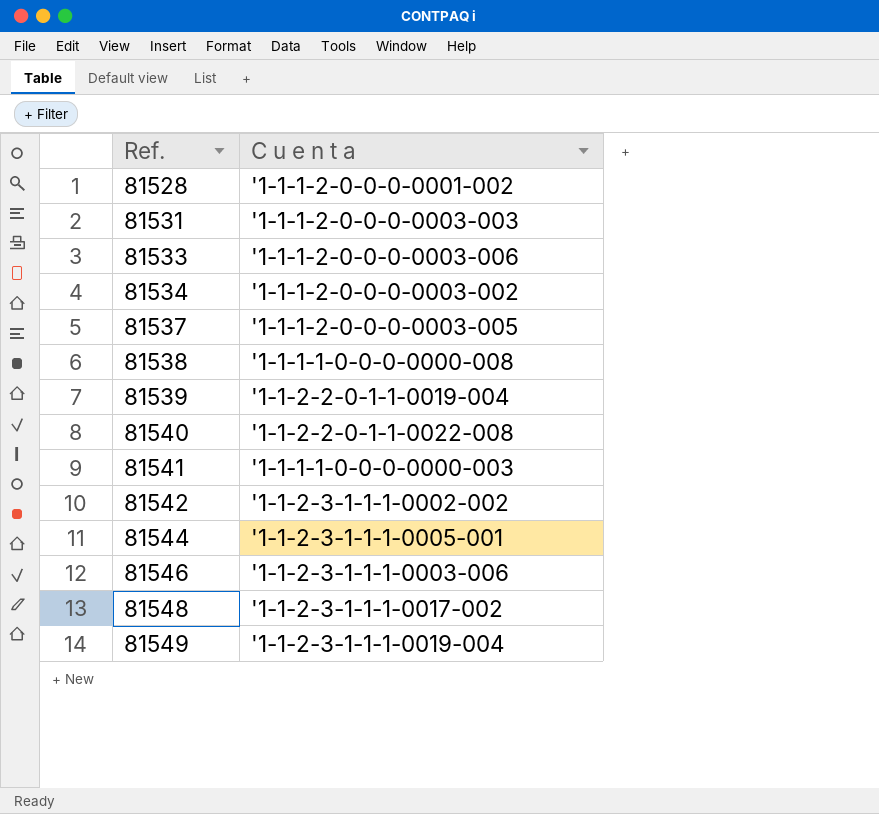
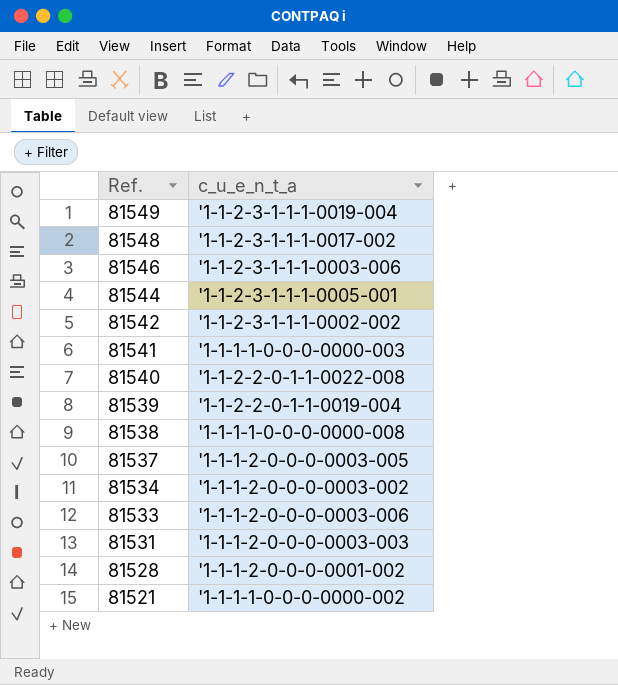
row order: Ref. ascending -> Ref. descending
column name: C u e n t a -> c_u_e_n_t_a
row 81521: none -> '1-1-1-1-0-0-0-0000-002

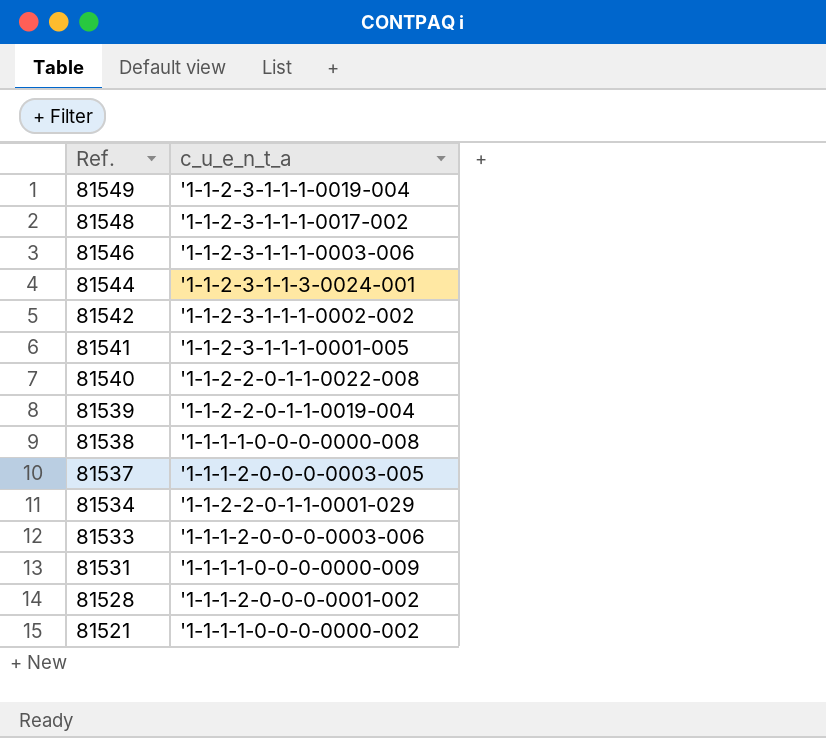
81544 | c_u_e_n_t_a: '1-1-2-3-1-1-1-0005-001 -> '1-1-2-3-1-1-3-0024-001
81541 | c_u_e_n_t_a: '1-1-1-1-0-0-0-0000-003 -> '1-1-2-3-1-1-1-0001-005
81534 | c_u_e_n_t_a: '1-1-1-2-0-0-0-0003-002 -> '1-1-2-2-0-1-1-0001-029
81531 | c_u_e_n_t_a: '1-1-1-2-0-0-0-0003-003 -> '1-1-1-1-0-0-0-0000-009

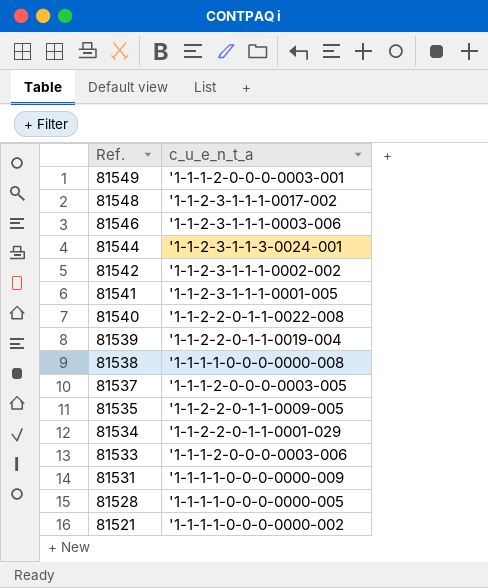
81549 | c_u_e_n_t_a: '1-1-2-3-1-1-1-0019-004 -> '1-1-1-2-0-0-0-0003-001
row 81535: none -> '1-1-2-2-0-1-1-0009-005
81528 | c_u_e_n_t_a: '1-1-1-2-0-0-0-0001-002 -> '1-1-1-1-0-0-0-0000-005

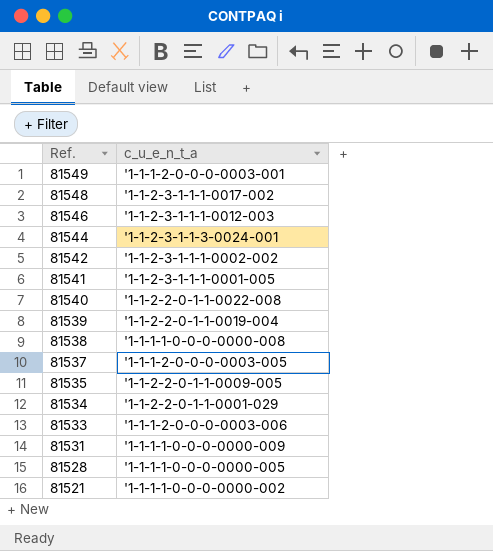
81546 | c_u_e_n_t_a: '1-1-2-3-1-1-1-0003-006 -> '1-1-2-3-1-1-1-0012-003

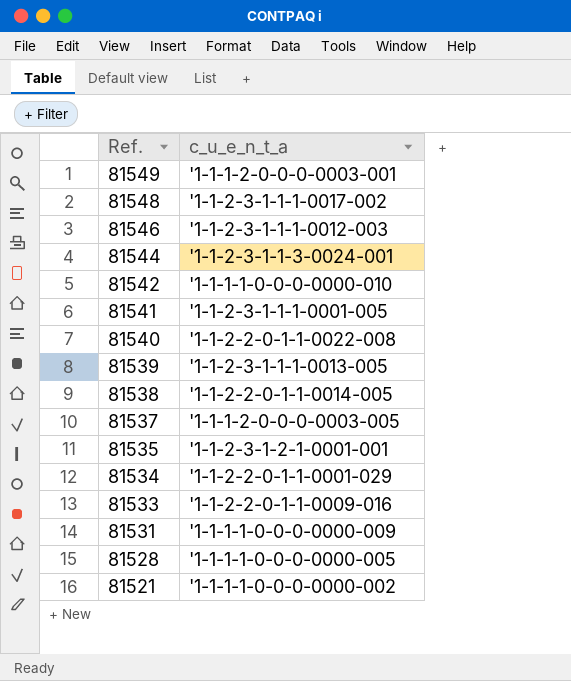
81542 | c_u_e_n_t_a: '1-1-2-3-1-1-1-0002-002 -> '1-1-1-1-0-0-0-0000-010
81539 | c_u_e_n_t_a: '1-1-2-2-0-1-1-0019-004 -> '1-1-2-3-1-1-1-0013-005
81538 | c_u_e_n_t_a: '1-1-1-1-0-0-0-0000-008 -> '1-1-2-2-0-1-1-0014-005
81535 | c_u_e_n_t_a: '1-1-2-2-0-1-1-0009-005 -> '1-1-2-3-1-2-1-0001-001
81533 | c_u_e_n_t_a: '1-1-1-2-0-0-0-0003-006 -> '1-1-2-2-0-1-1-0009-016

